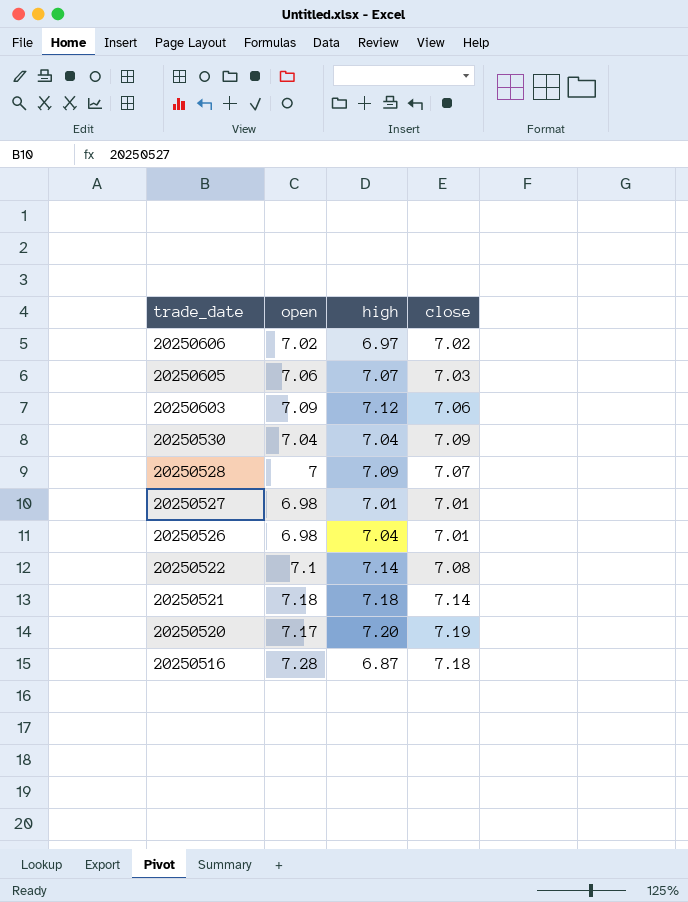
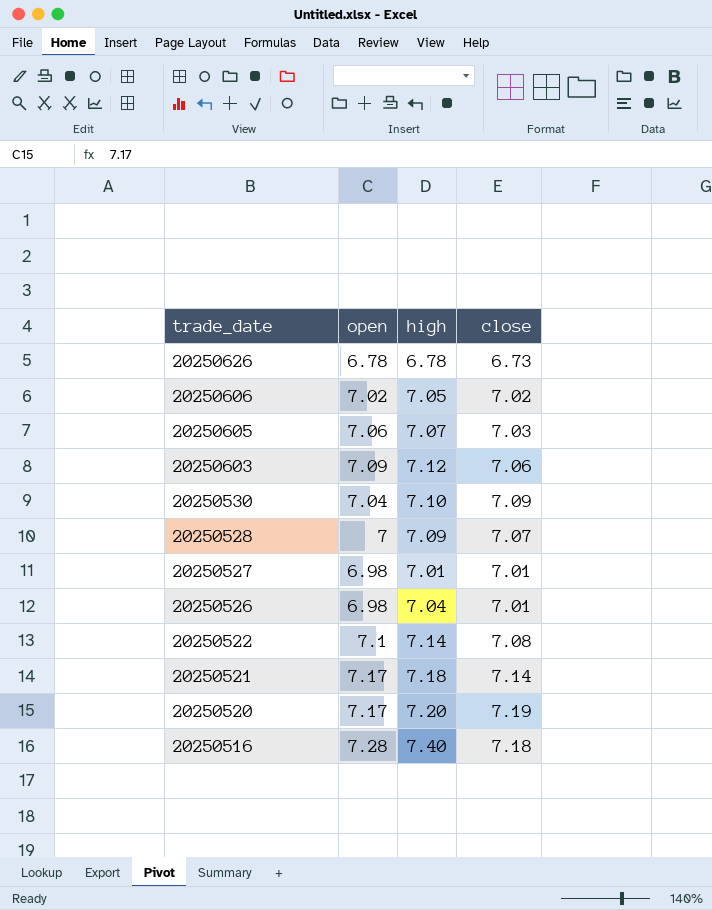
row 20250626: none -> 6.78 | 6.78 | 6.73
20250606 | high: 6.97 -> 7.05
20250530 | high: 7.04 -> 7.10
20250521 | open: 7.18 -> 7.17
20250516 | high: 6.87 -> 7.40

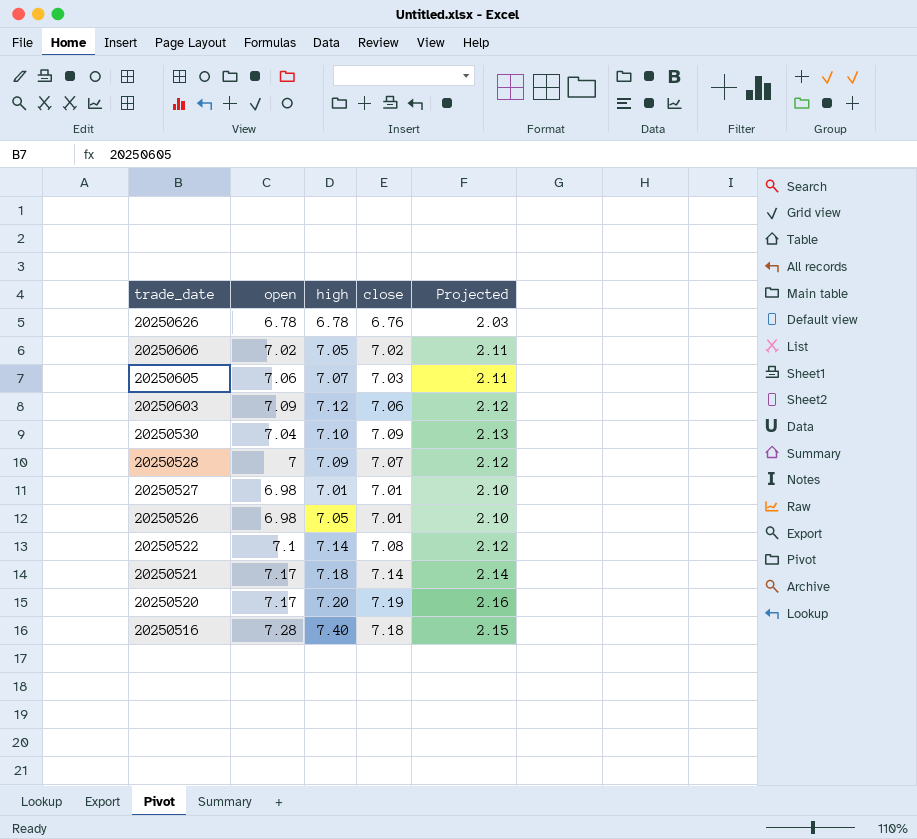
column Projected | formula: none -> [close] * 0.3
20250626 | close: 6.73 -> 6.76
20250526 | high: 7.04 -> 7.05

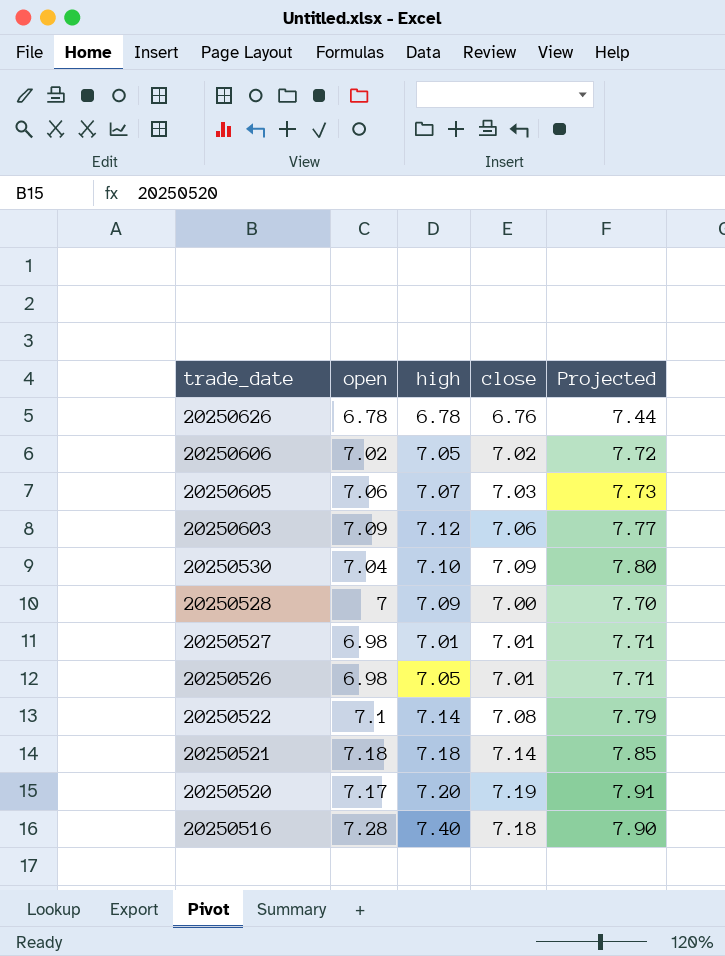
column Projected | formula: [close] * 0.3 -> [close] * 1.1
20250528 | close: 7.07 -> 7.00
20250521 | open: 7.17 -> 7.18

